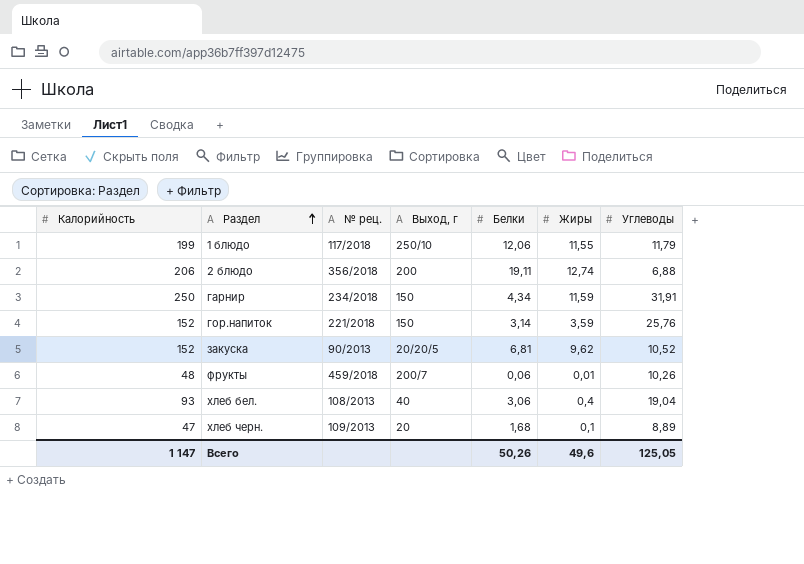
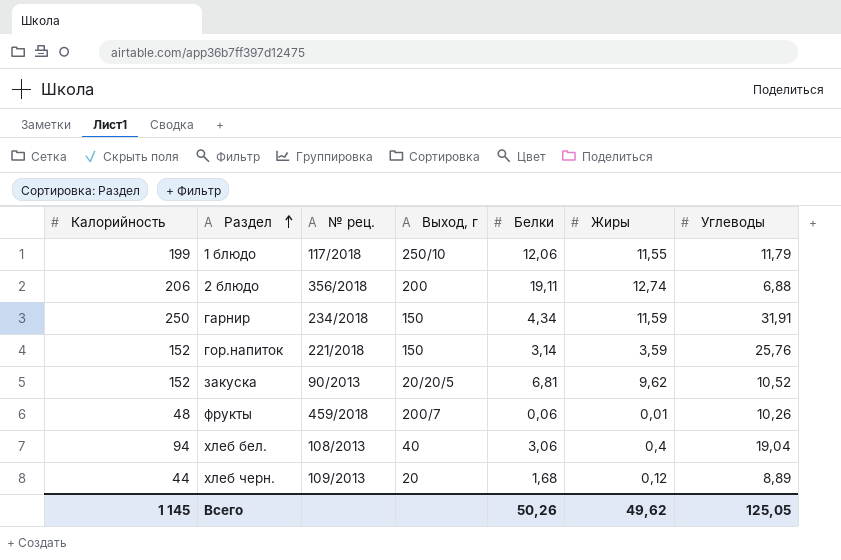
хлеб бел. | Калорийность: 93 -> 94
хлеб черн. | Калорийность: 47 -> 44
хлеб черн. | Жиры: 0,1 -> 0,12
Всего | Калорийность: 1 147 -> 1 145
Всего | Жиры: 49,6 -> 49,62

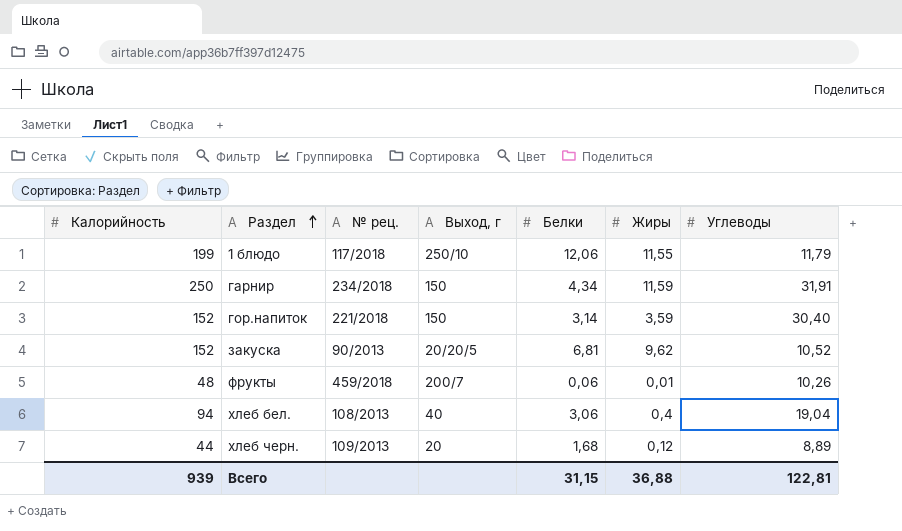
row 2 блюдо: 206 | 356/2018 | 200 | 19,11 | 12,74 | 6,88 -> none
гор.напиток | Углеводы: 25,76 -> 30,40
Всего | Калорийность: 1 145 -> 939
Всего | Белки: 50,26 -> 31,15
Всего | Жиры: 49,62 -> 36,88
Всего | Углеводы: 125,05 -> 122,81

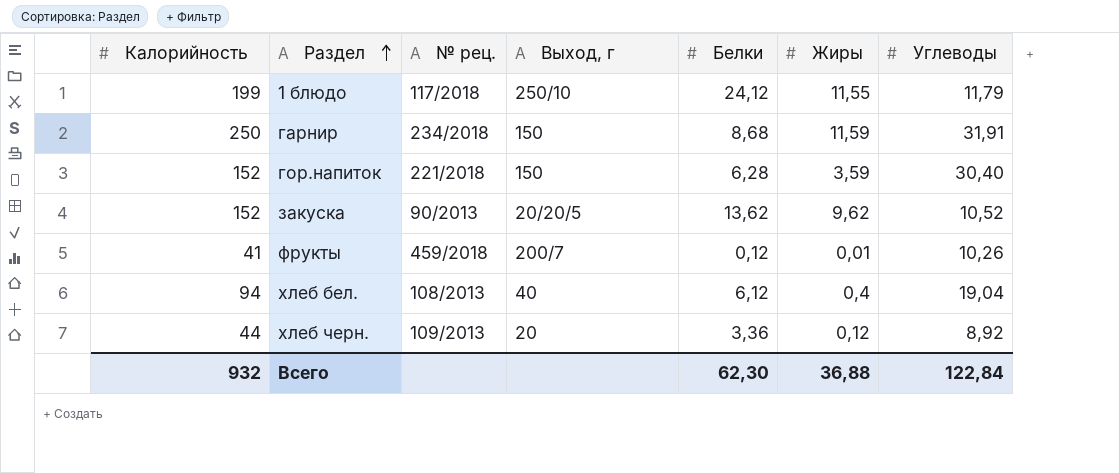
1 блюдо | Белки: 12,06 -> 24,12
гарнир | Белки: 4,34 -> 8,68
гор.напиток | Белки: 3,14 -> 6,28
закуска | Белки: 6,81 -> 13,62
фрукты | Калорийность: 48 -> 41
фрукты | Белки: 0,06 -> 0,12
хлеб бел. | Белки: 3,06 -> 6,12
хлеб черн. | Белки: 1,68 -> 3,36
хлеб черн. | Углеводы: 8,89 -> 8,92
Всего | Калорийность: 939 -> 932
Всего | Белки: 31,15 -> 62,30
Всего | Углеводы: 122,81 -> 122,84

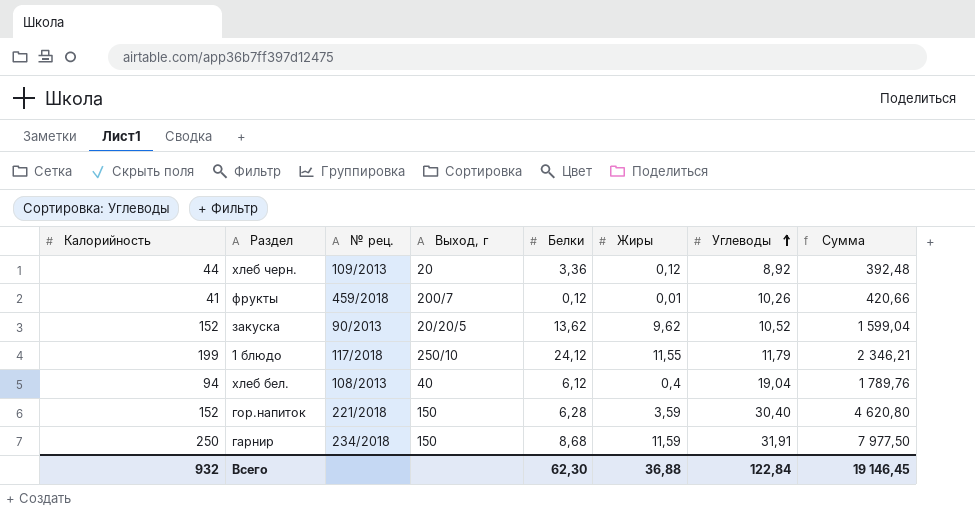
row order: Раздел ascending -> Углеводы ascending
column Сумма | formula: none -> [Калорийность] * [Углеводы]

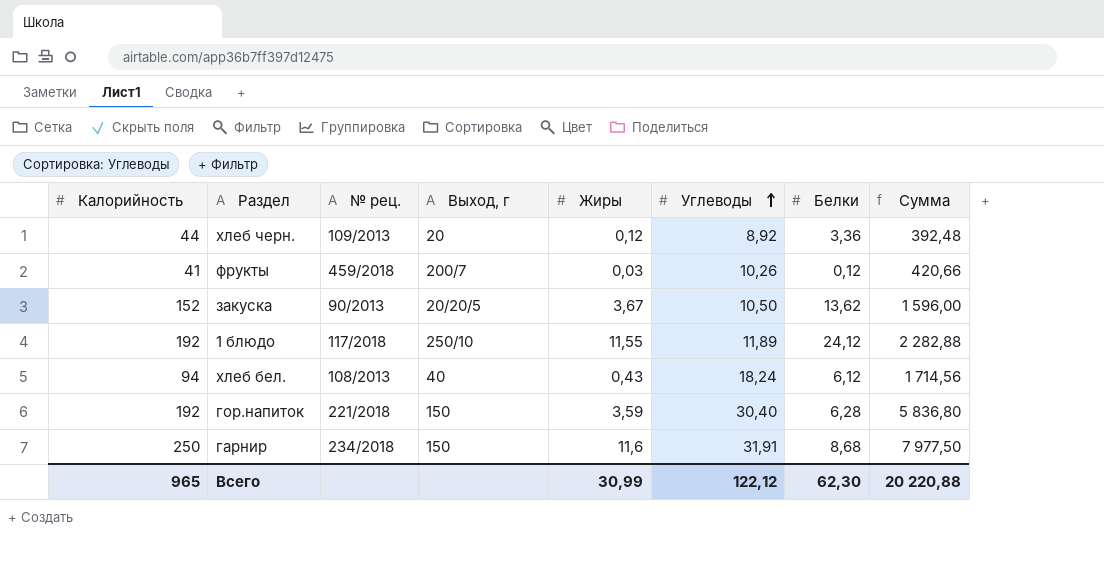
column Белки | position: 5 -> 7
фрукты | Жиры: 0,01 -> 0,03
закуска | Жиры: 9,62 -> 3,67
закуска | Углеводы: 10,52 -> 10,50
закуска | Сумма: 1 599,04 -> 1 596,00
1 блюдо | Калорийность: 199 -> 192
1 блюдо | Углеводы: 11,79 -> 11,89
1 блюдо | Сумма: 2 346,21 -> 2 282,88
хлеб бел. | Жиры: 0,4 -> 0,43
хлеб бел. | Углеводы: 19,04 -> 18,24
хлеб бел. | Сумма: 1 789,76 -> 1 714,56
гор.напиток | Калорийность: 152 -> 192
гор.напиток | Сумма: 4 620,80 -> 5 836,80
гарнир | Жиры: 11,59 -> 11,6
Всего | Калорийность: 932 -> 965
Всего | Жиры: 36,88 -> 30,99
Всего | Углеводы: 122,84 -> 122,12
Всего | Сумма: 19 146,45 -> 20 220,88

